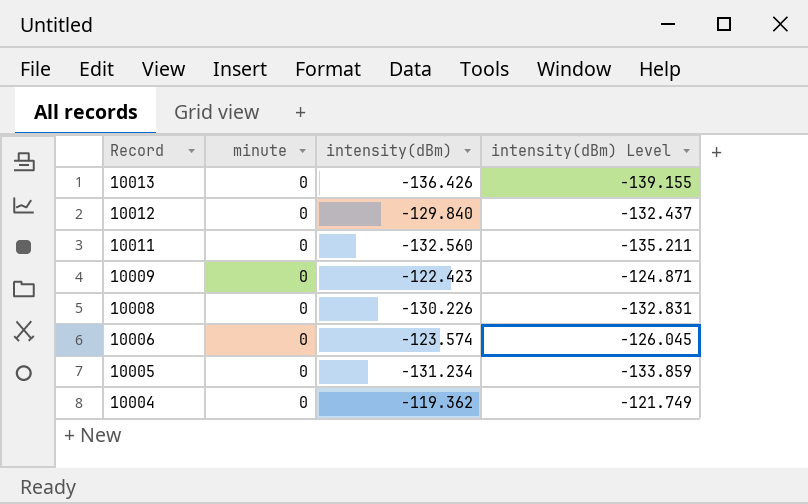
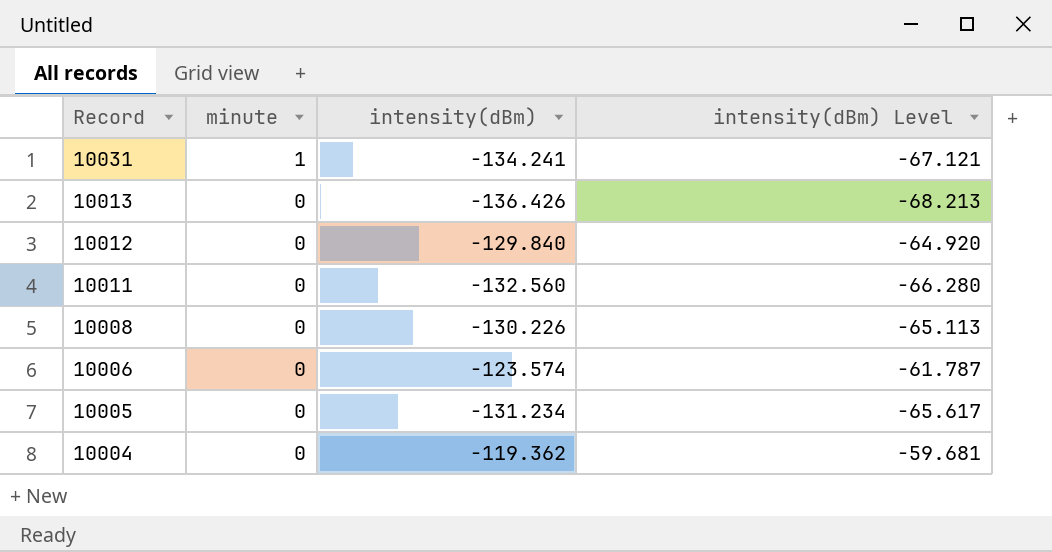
column intensity(dBm) Level | formula: [intensity(dBm)] * 1.02 -> [intensity(dBm)] * 0.5
row 10009: 0 | -122.423 | -124.871 -> none
row 10031: none -> 1 | -134.241 | -67.121

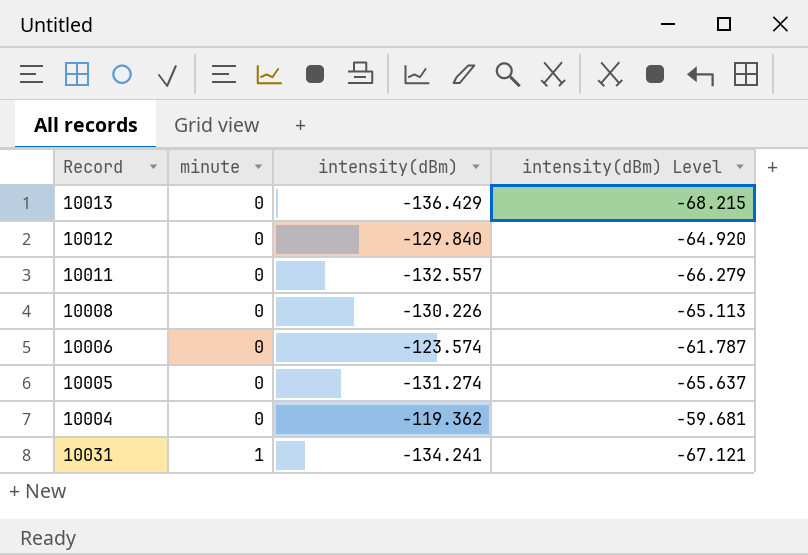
row order: Record descending -> minute ascending
10013 | intensity(dBm): -136.426 -> -136.429
10013 | intensity(dBm) Level: -68.213 -> -68.215
10011 | intensity(dBm): -132.560 -> -132.557
10011 | intensity(dBm) Level: -66.280 -> -66.279
10005 | intensity(dBm): -131.234 -> -131.274
10005 | intensity(dBm) Level: -65.617 -> -65.637

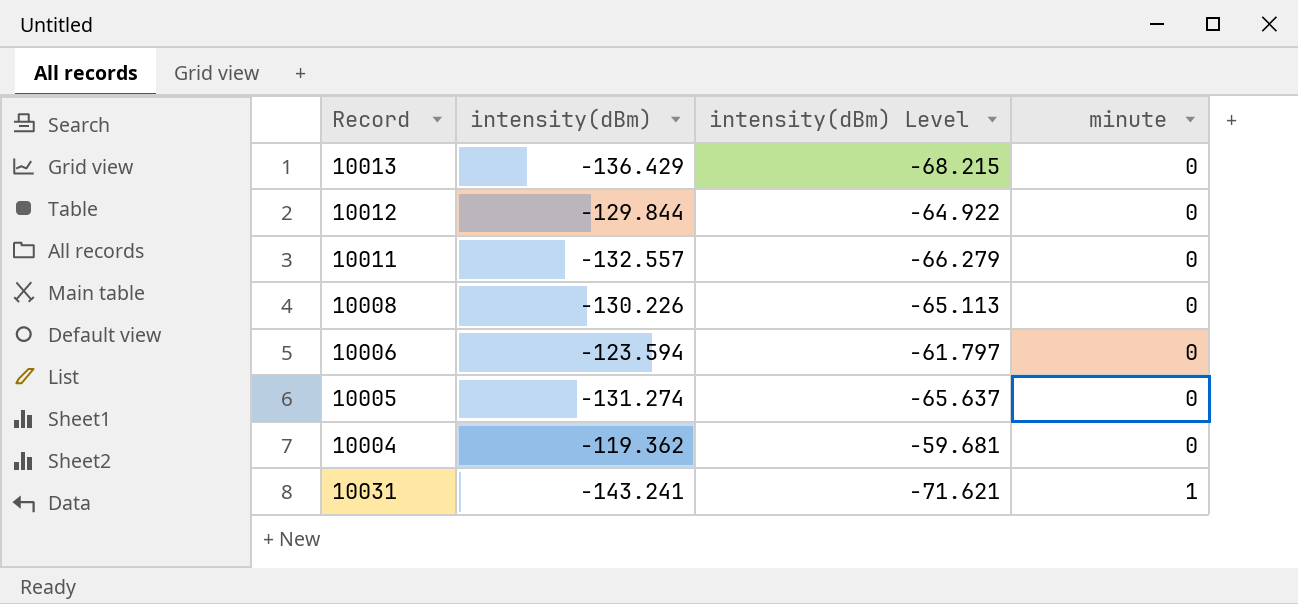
column minute | position: 2 -> 4
10012 | intensity(dBm): -129.840 -> -129.844
10012 | intensity(dBm) Level: -64.920 -> -64.922
10006 | intensity(dBm): -123.574 -> -123.594
10006 | intensity(dBm) Level: -61.787 -> -61.797
10031 | intensity(dBm): -134.241 -> -143.241
10031 | intensity(dBm) Level: -67.121 -> -71.621

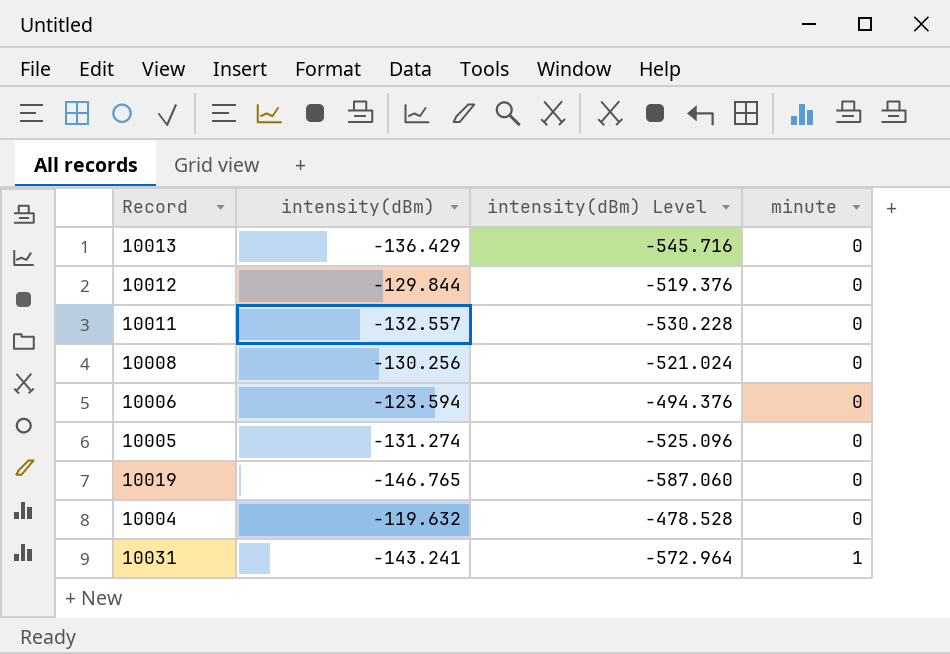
column intensity(dBm) Level | formula: [intensity(dBm)] * 0.5 -> [intensity(dBm)] * 4
10008 | intensity(dBm): -130.226 -> -130.256
row 10019: none -> -146.765 | -587.060 | 0
10004 | intensity(dBm): -119.362 -> -119.632

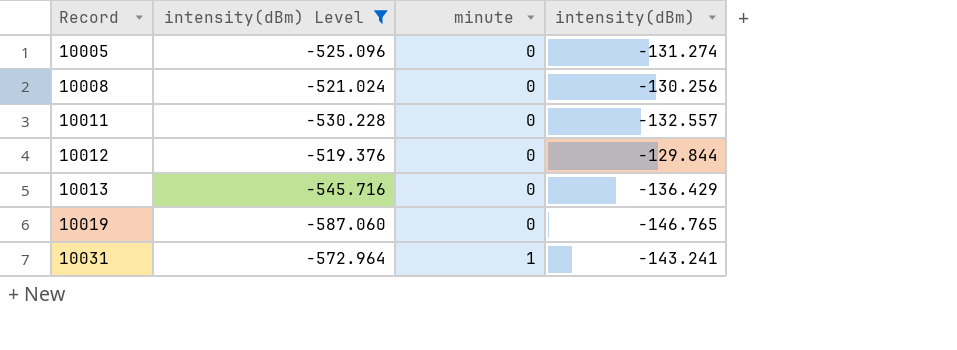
filter: none -> intensity(dBm) Level <= -519.376
row order: minute ascending -> Record ascending
column intensity(dBm) | position: 2 -> 4

